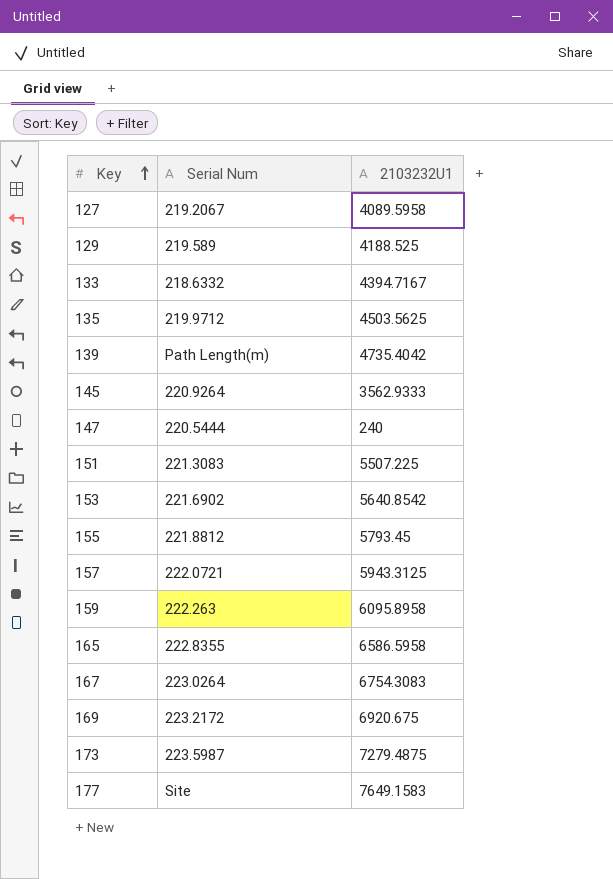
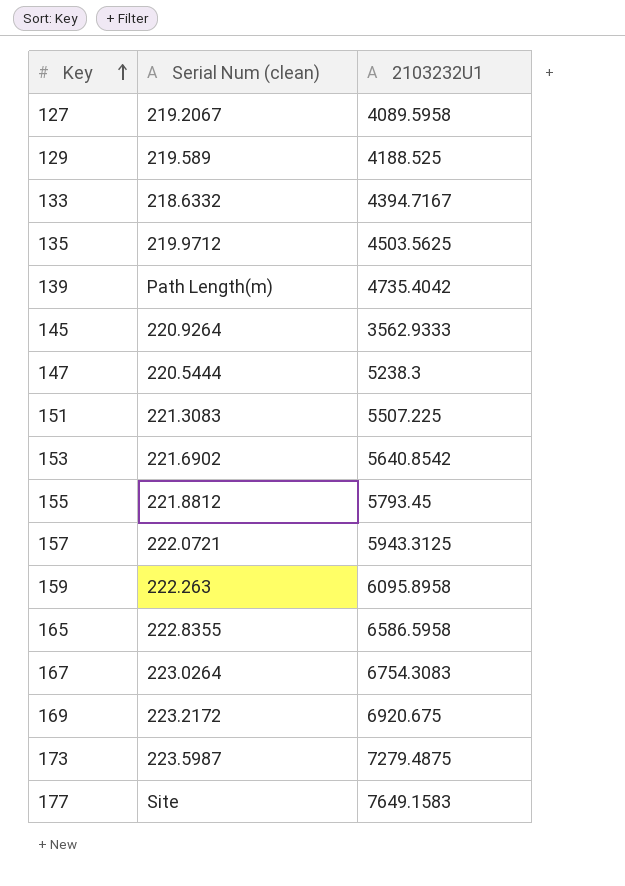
column name: Serial Num -> Serial Num (clean)
147 | 2103232U1: 240 -> 5238.3

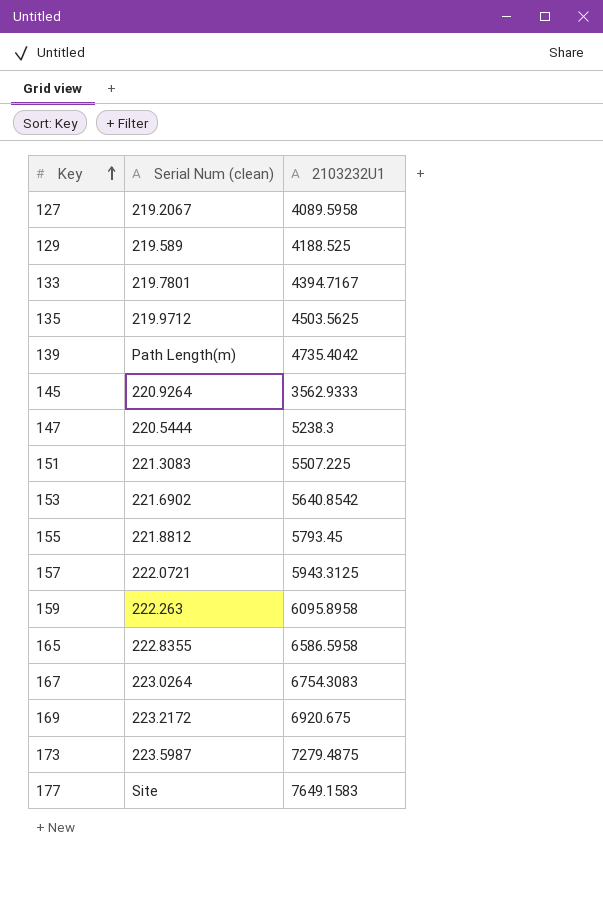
133 | Serial Num (clean): 218.6332 -> 219.7801

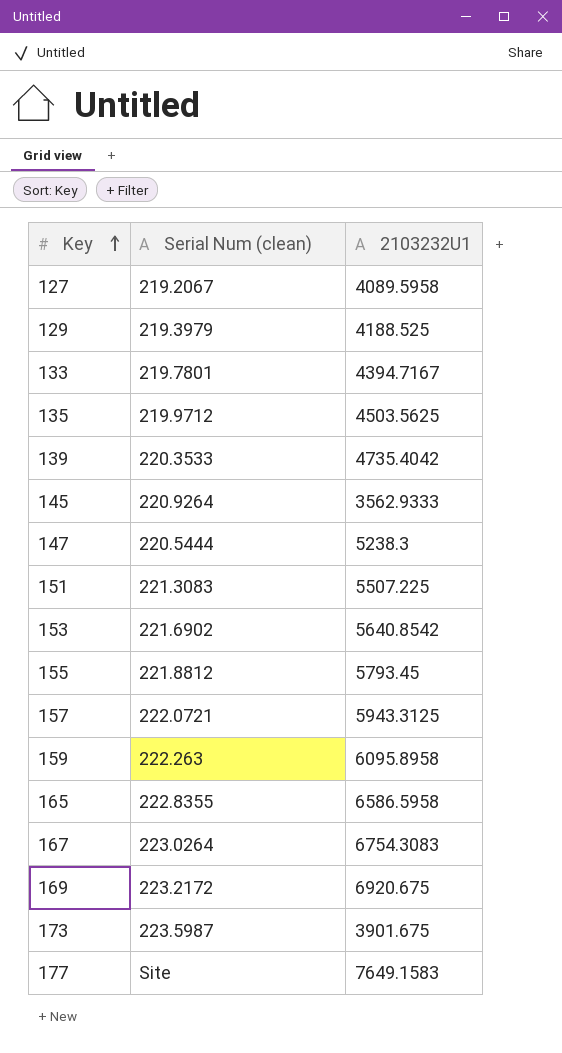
129 | Serial Num (clean): 219.589 -> 219.3979
139 | Serial Num (clean): Path Length(m) -> 220.3533
173 | 2103232U1: 7279.4875 -> 3901.675

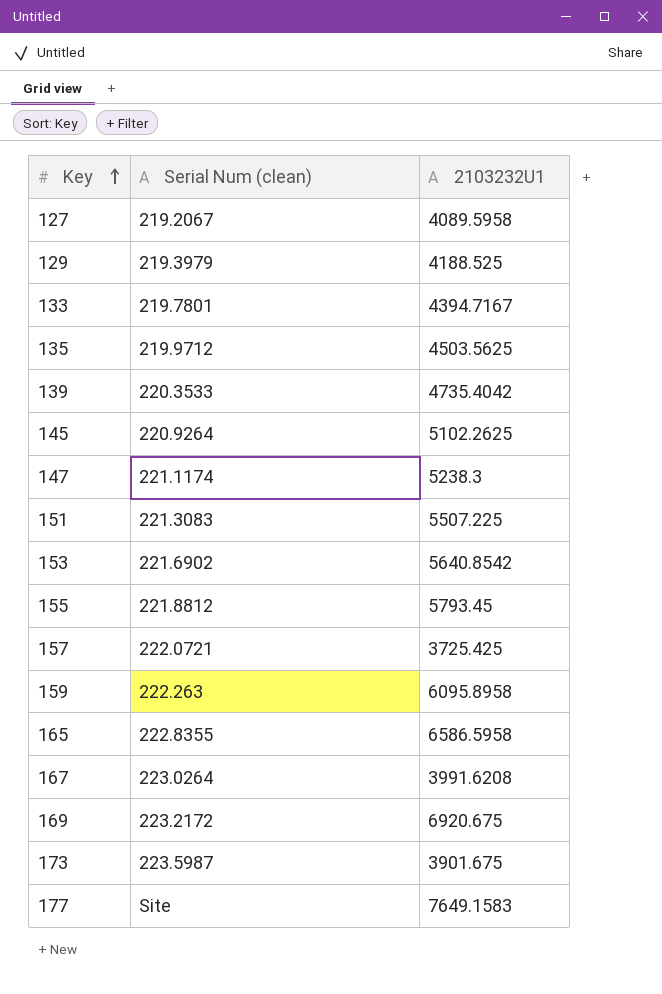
145 | 2103232U1: 3562.9333 -> 5102.2625
147 | Serial Num (clean): 220.5444 -> 221.1174
157 | 2103232U1: 5943.3125 -> 3725.425
167 | 2103232U1: 6754.3083 -> 3991.6208

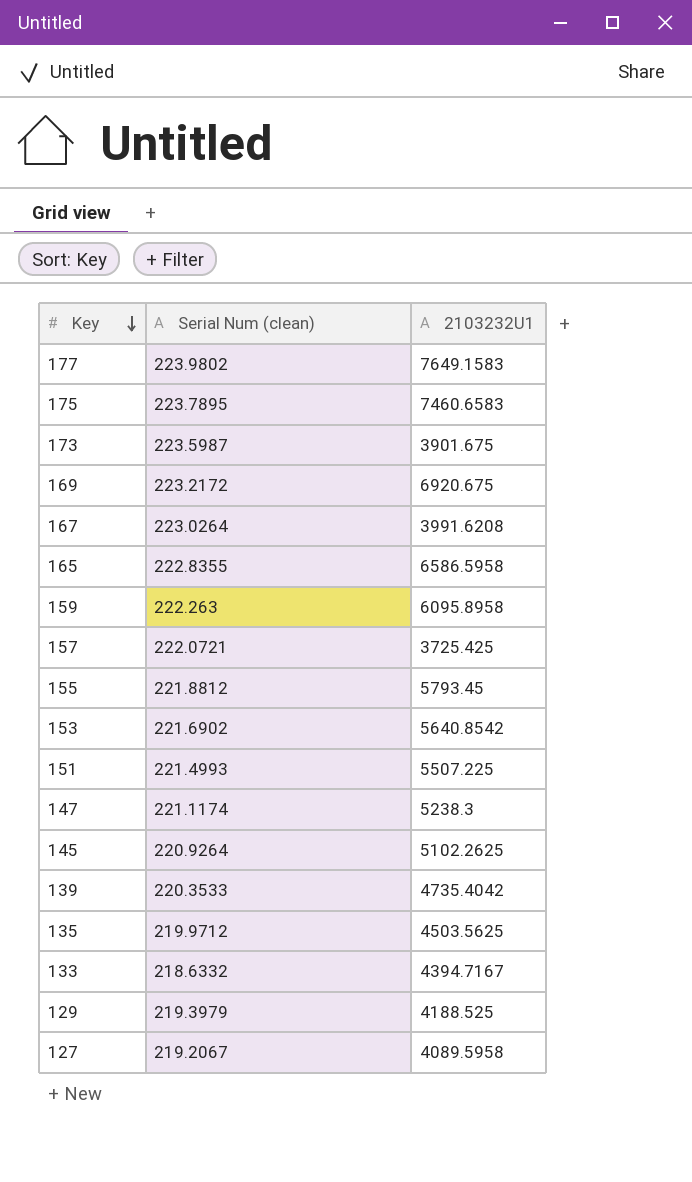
row order: Key ascending -> Key descending
177 | Serial Num (clean): Site -> 223.9802
row 175: none -> 223.7895 | 7460.6583
151 | Serial Num (clean): 221.3083 -> 221.4993
133 | Serial Num (clean): 219.7801 -> 218.6332

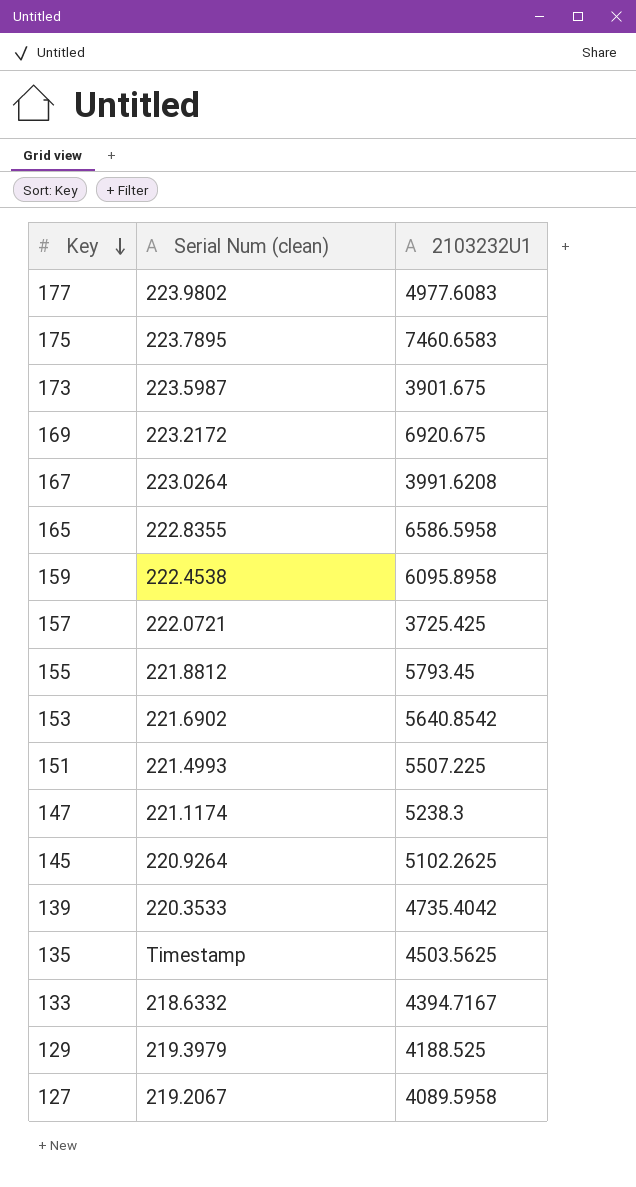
177 | 2103232U1: 7649.1583 -> 4977.6083
159 | Serial Num (clean): 222.263 -> 222.4538
135 | Serial Num (clean): 219.9712 -> Timestamp

